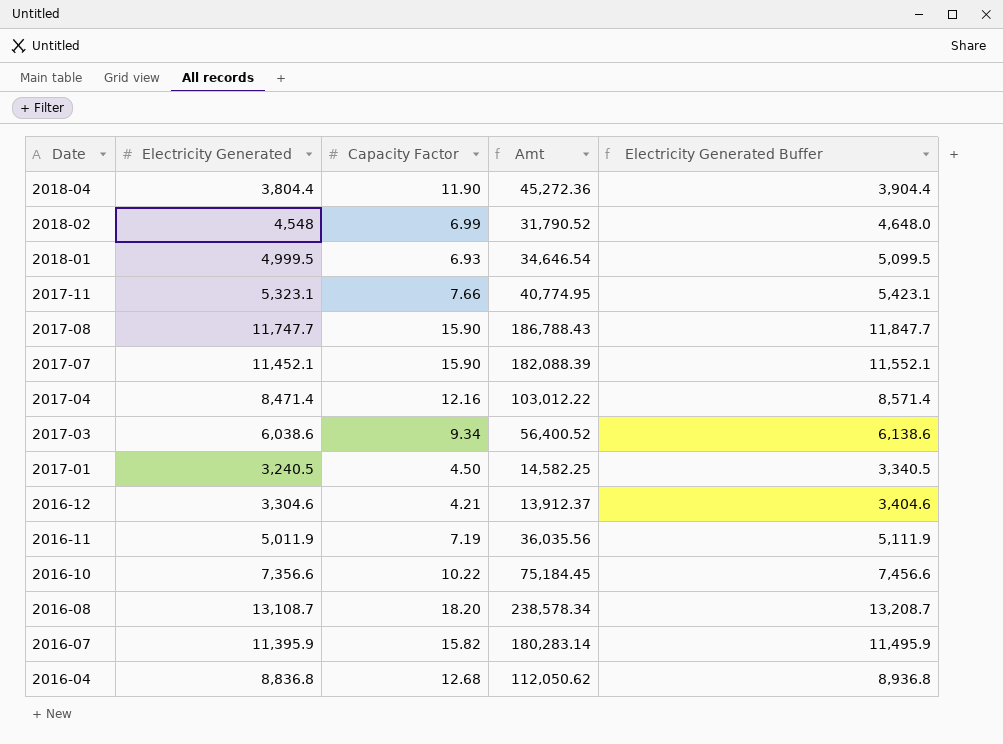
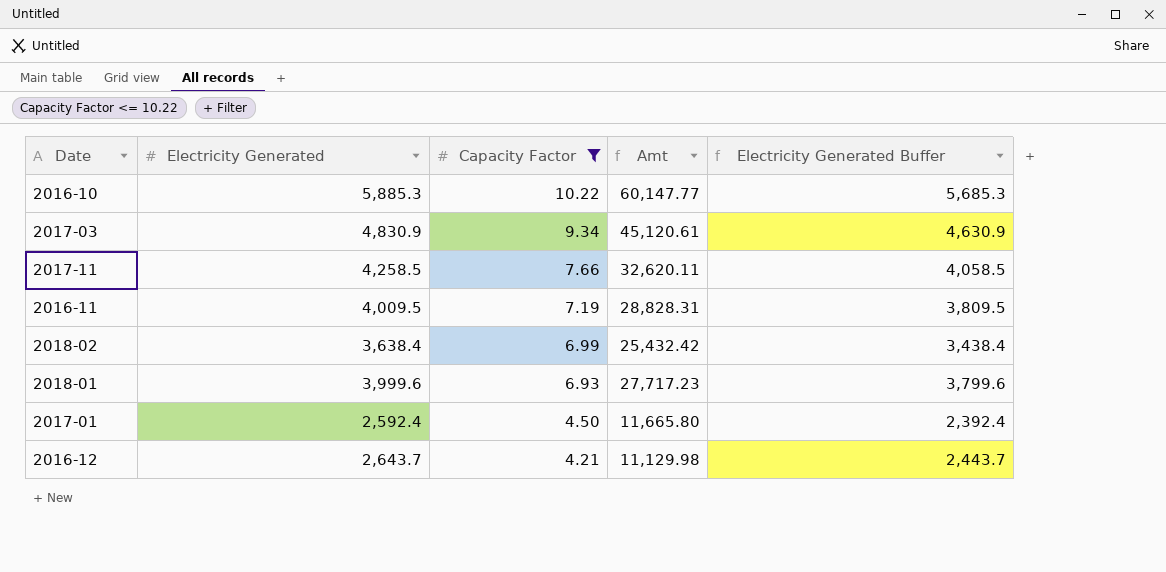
filter: none -> Capacity Factor <= 10.22
row order: Date descending -> Capacity Factor descending
column Electricity Generated Buffer | formula: [Electricity Generated] + 100 -> [Electricity Generated] - 200
2016-10 | Electricity Generated: 7,356.6 -> 5,885.3
2016-10 | Amt: 75,184.45 -> 60,147.77
2017-03 | Electricity Generated: 6,038.6 -> 4,830.9
2017-03 | Amt: 56,400.52 -> 45,120.61
2017-11 | Electricity Generated: 5,323.1 -> 4,258.5
2017-11 | Amt: 40,774.95 -> 32,620.11
2016-11 | Electricity Generated: 5,011.9 -> 4,009.5
2016-11 | Amt: 36,035.56 -> 28,828.31
2018-02 | Electricity Generated: 4,548 -> 3,638.4
2018-02 | Amt: 31,790.52 -> 25,432.42
2018-01 | Electricity Generated: 4,999.5 -> 3,999.6
2018-01 | Amt: 34,646.54 -> 27,717.23
2017-01 | Electricity Generated: 3,240.5 -> 2,592.4
2017-01 | Amt: 14,582.25 -> 11,665.80
2016-12 | Electricity Generated: 3,304.6 -> 2,643.7
2016-12 | Amt: 13,912.37 -> 11,129.98

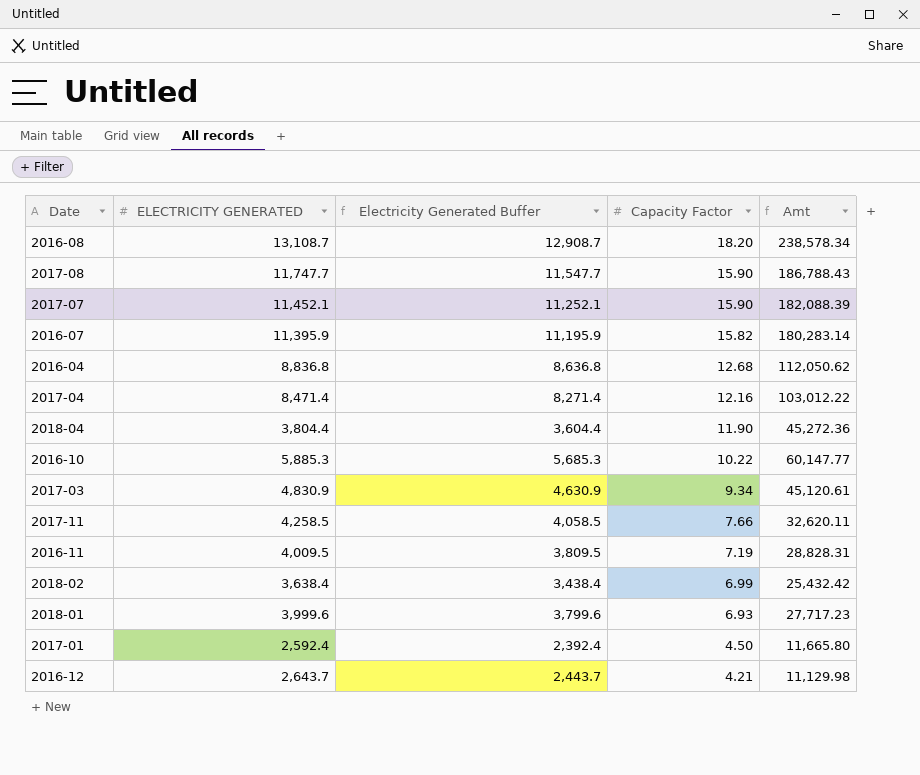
filter: Capacity Factor <= 10.22 -> none
column name: Electricity Generated -> ELECTRICITY GENERATED
column Electricity Generated Buffer | position: 5 -> 3

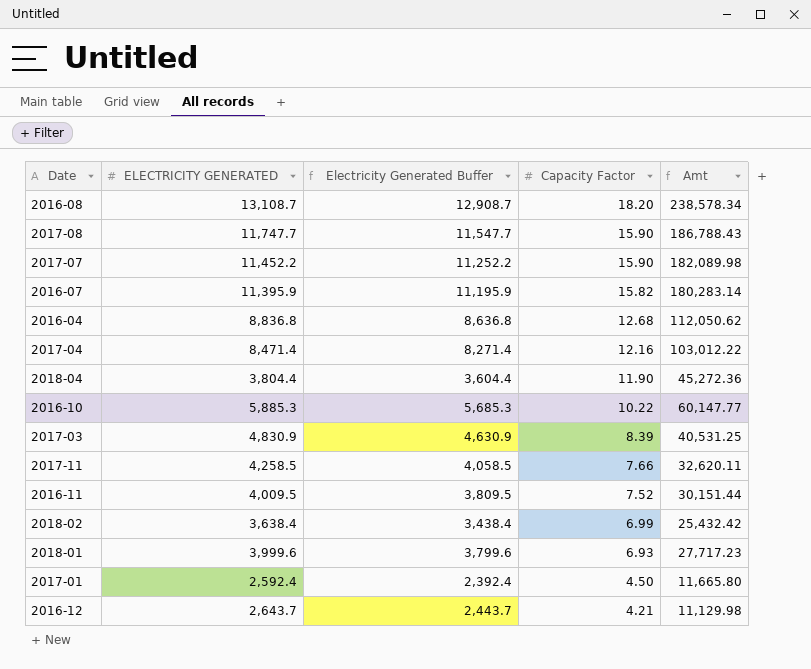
2017-07 | ELECTRICITY GENERATED: 11,452.1 -> 11,452.2
2017-07 | Electricity Generated Buffer: 11,252.1 -> 11,252.2
2017-07 | Amt: 182,088.39 -> 182,089.98
2017-03 | Capacity Factor: 9.34 -> 8.39
2017-03 | Amt: 45,120.61 -> 40,531.25
2016-11 | Capacity Factor: 7.19 -> 7.52
2016-11 | Amt: 28,828.31 -> 30,151.44

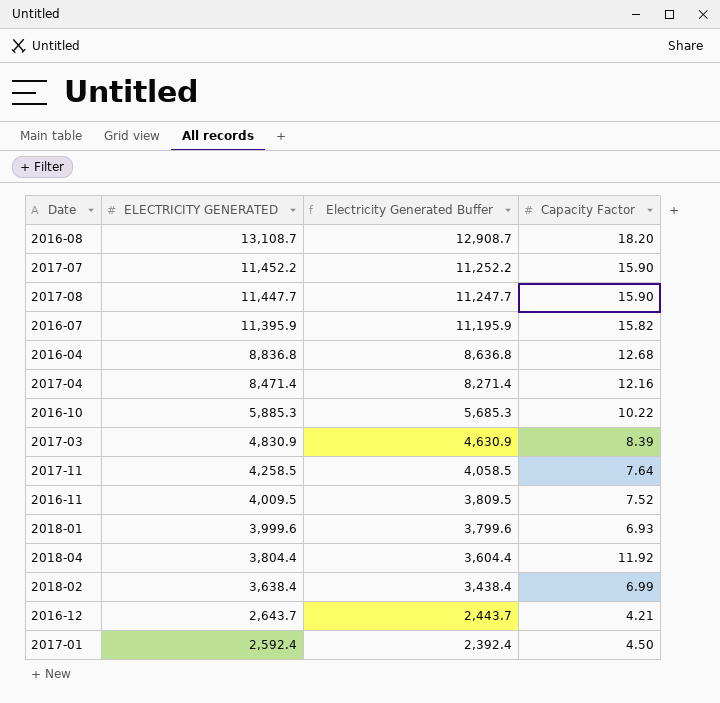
row order: Capacity Factor descending -> ELECTRICITY GENERATED descending
column Amt | formula: [ELECTRICITY GENERATED] * [Capacity Factor] -> none
2017-08 | ELECTRICITY GENERATED: 11,747.7 -> 11,447.7
2017-08 | Electricity Generated Buffer: 11,547.7 -> 11,247.7
2017-11 | Capacity Factor: 7.66 -> 7.64
2018-04 | Capacity Factor: 11.90 -> 11.92

